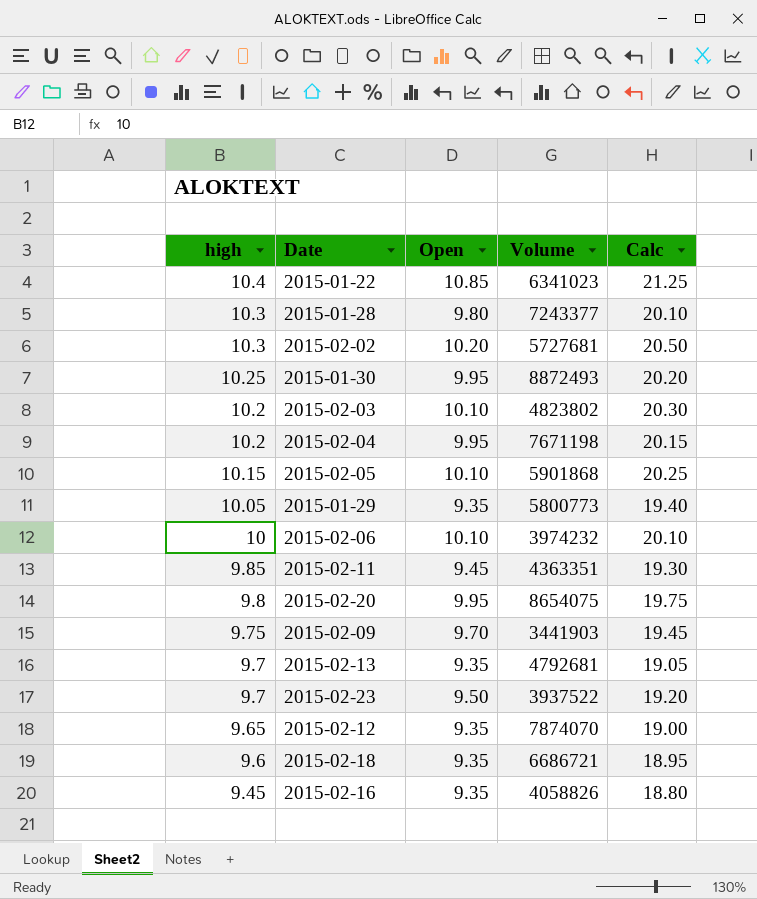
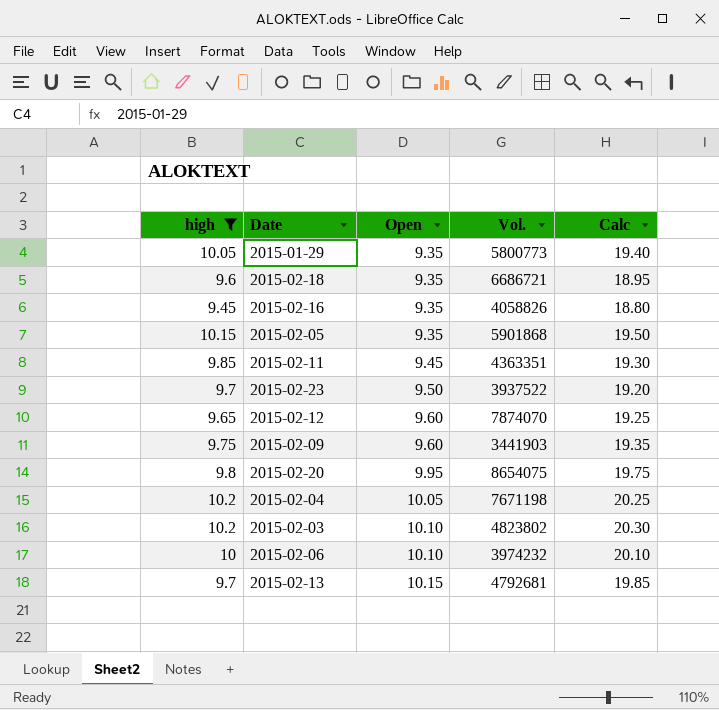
filter: none -> high <= 10.2
row order: high descending -> Open ascending
column name: Volume -> Vol.
2015-02-05 | Open: 10.10 -> 9.35
2015-02-05 | Calc: 20.25 -> 19.50
2015-02-12 | Open: 9.35 -> 9.60
2015-02-12 | Calc: 19.00 -> 19.25
2015-02-09 | Open: 9.70 -> 9.60
2015-02-09 | Calc: 19.45 -> 19.35
2015-02-04 | Open: 9.95 -> 10.05
2015-02-04 | Calc: 20.15 -> 20.25
2015-02-13 | Open: 9.35 -> 10.15
2015-02-13 | Calc: 19.05 -> 19.85

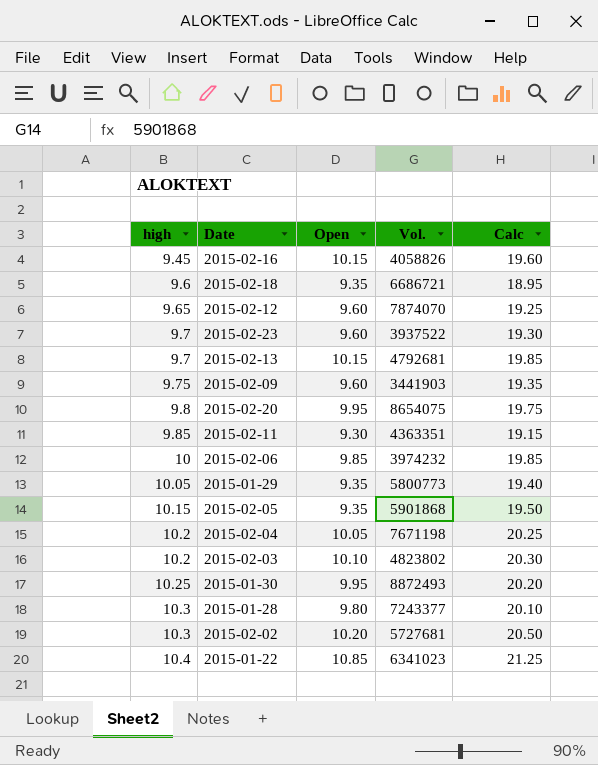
filter: high <= 10.2 -> none
row order: Open ascending -> high ascending
2015-02-16 | Open: 9.35 -> 10.15
2015-02-16 | Calc: 18.80 -> 19.60
2015-02-23 | Open: 9.50 -> 9.60
2015-02-23 | Calc: 19.20 -> 19.30
2015-02-11 | Open: 9.45 -> 9.30
2015-02-11 | Calc: 19.30 -> 19.15
2015-02-06 | Open: 10.10 -> 9.85
2015-02-06 | Calc: 20.10 -> 19.85

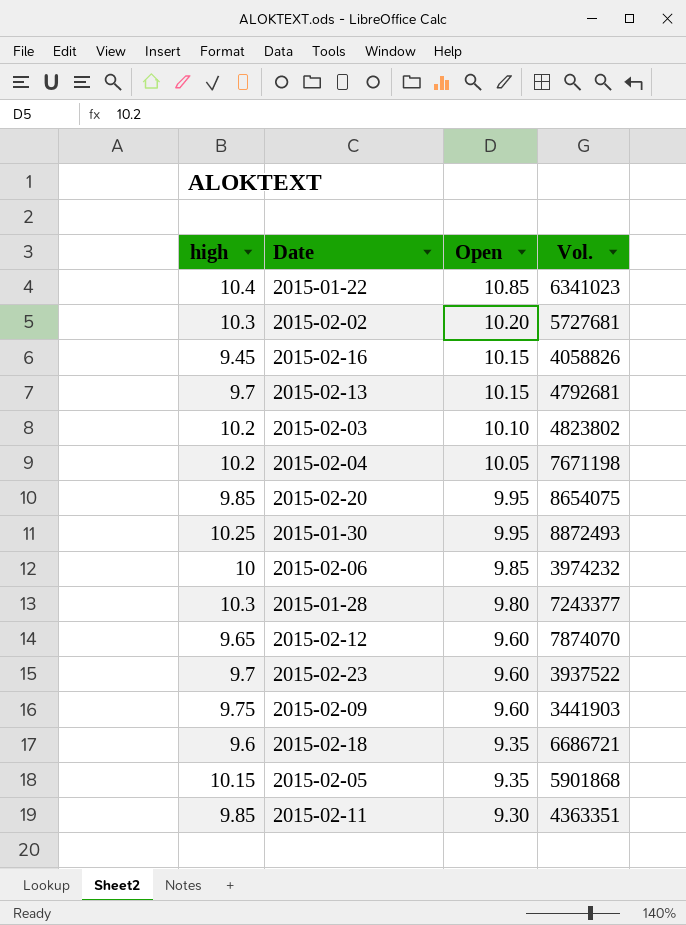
row order: high ascending -> Open descending
column Calc | formula: [high] + [Open] -> none
row 2015-01-29: 10.05 | 9.35 | 5800773 | 19.40 -> none
2015-02-20 | high: 9.8 -> 9.85

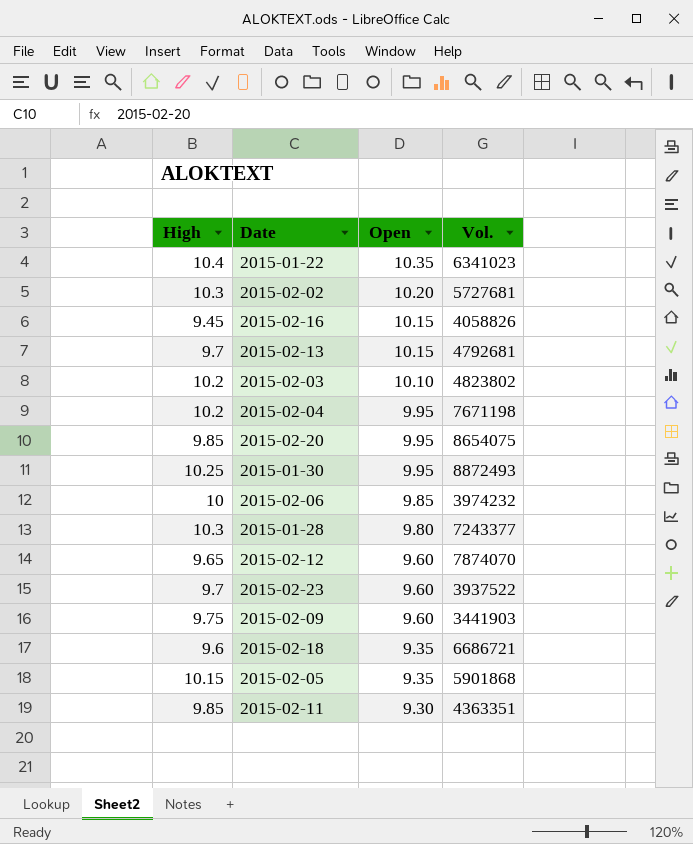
column name: high -> High
2015-01-22 | Open: 10.85 -> 10.35
2015-02-04 | Open: 10.05 -> 9.95

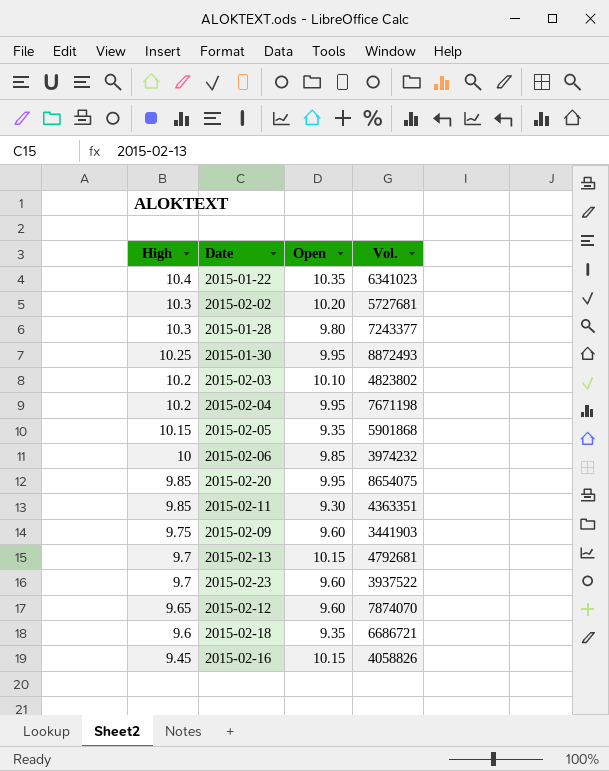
row order: Open descending -> High descending

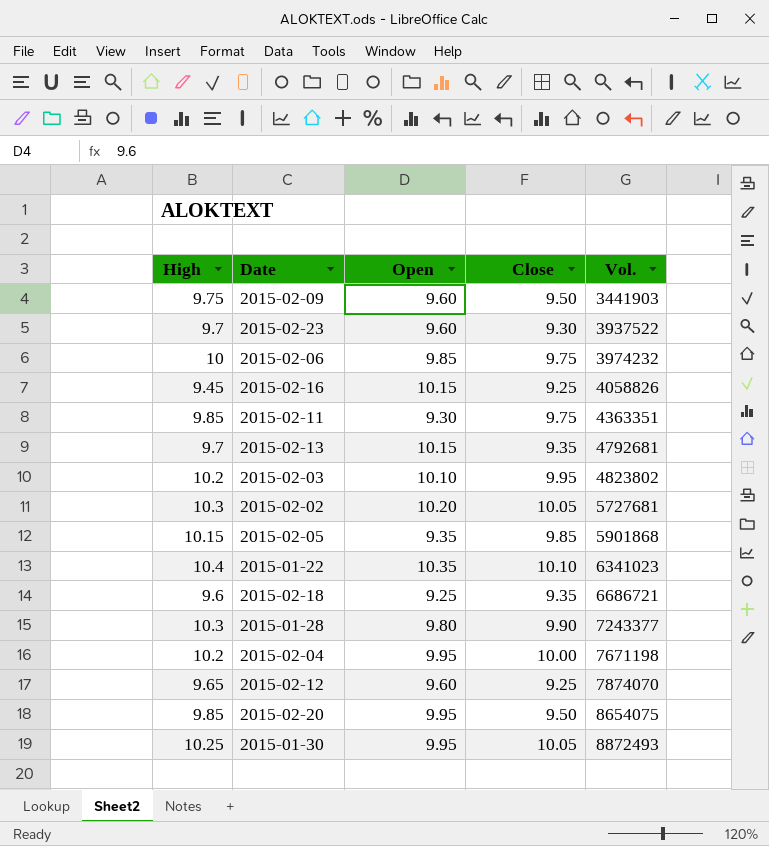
row order: High descending -> Vol. ascending
column Close | position: none -> 4
2015-02-18 | Open: 9.35 -> 9.25

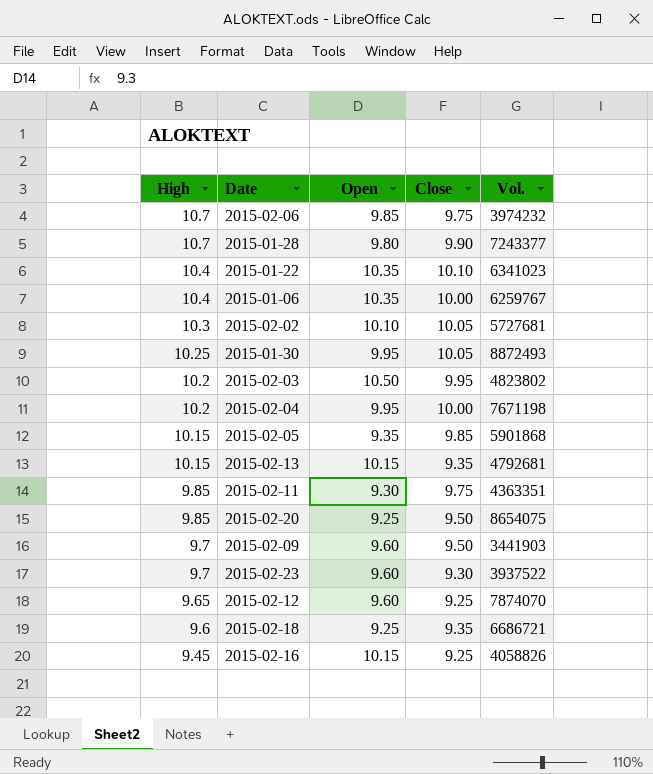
row order: Vol. ascending -> High descending
2015-02-06 | High: 10 -> 10.7
2015-01-28 | High: 10.3 -> 10.7
row 2015-01-06: none -> 10.4 | 10.35 | 10.00 | 6259767
2015-02-02 | Open: 10.20 -> 10.10
2015-02-03 | Open: 10.10 -> 10.50
2015-02-13 | High: 9.7 -> 10.15
2015-02-20 | Open: 9.95 -> 9.25
2015-02-09 | High: 9.75 -> 9.7

